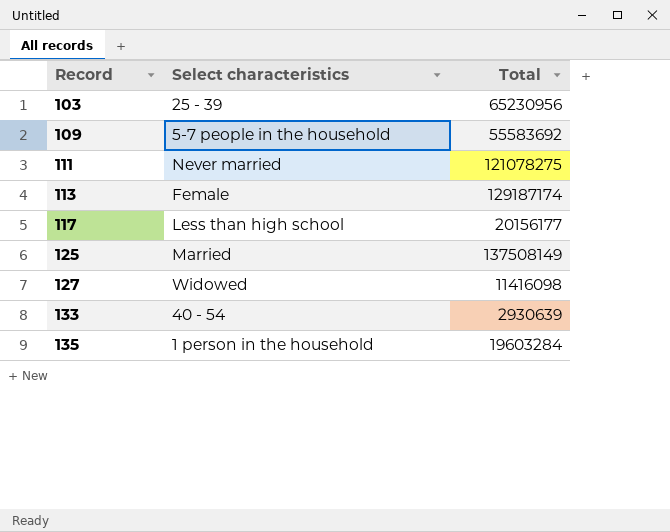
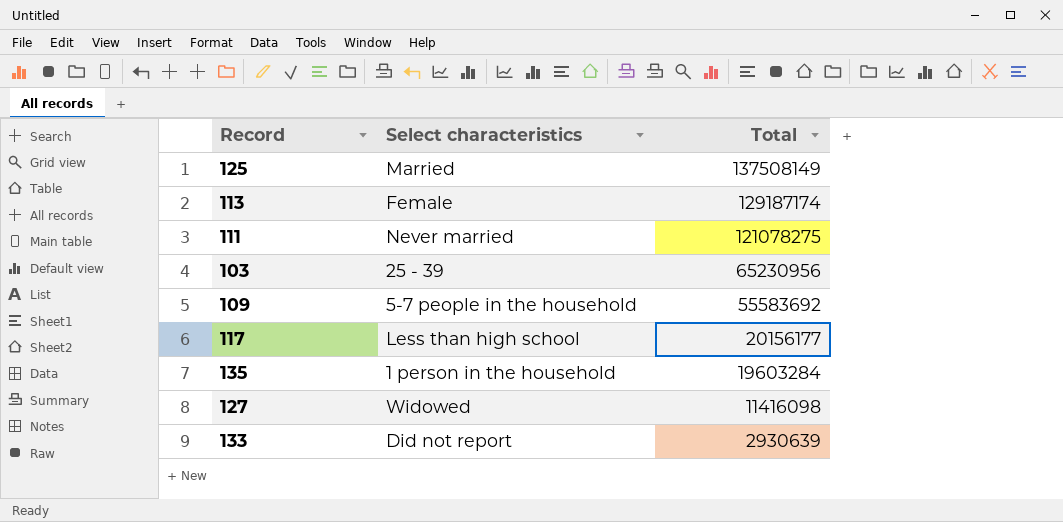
row order: Record ascending -> Total descending
133 | Select characteristics: 40 - 54 -> Did not report

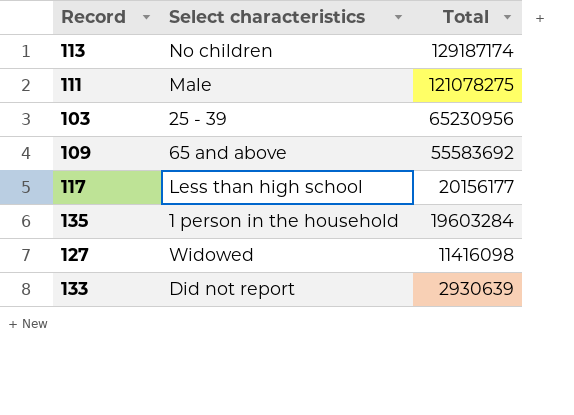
row 125: Married | 137508149 -> none
113 | Select characteristics: Female -> No children
111 | Select characteristics: Never married -> Male
109 | Select characteristics: 5-7 people in the household -> 65 and above

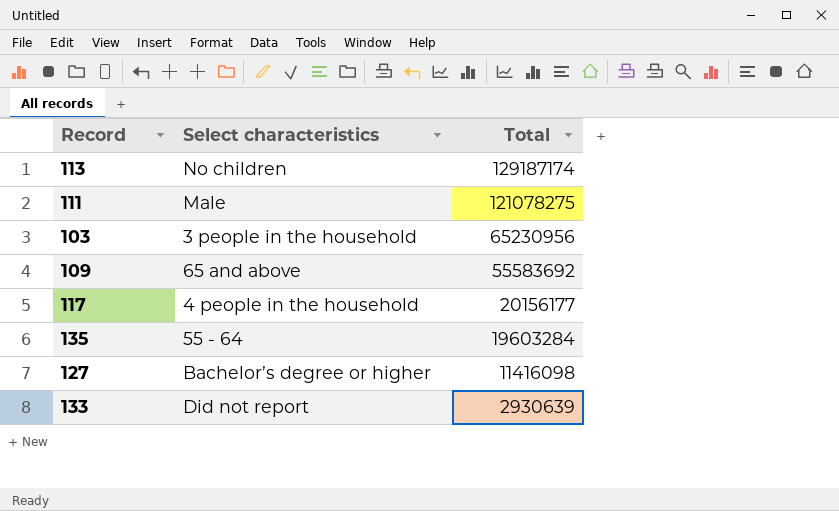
103 | Select characteristics: 25 - 39 -> 3 people in the household
117 | Select characteristics: Less than high school -> 4 people in the household
135 | Select characteristics: 1 person in the household -> 55 - 64
127 | Select characteristics: Widowed -> Bachelor’s degree or higher

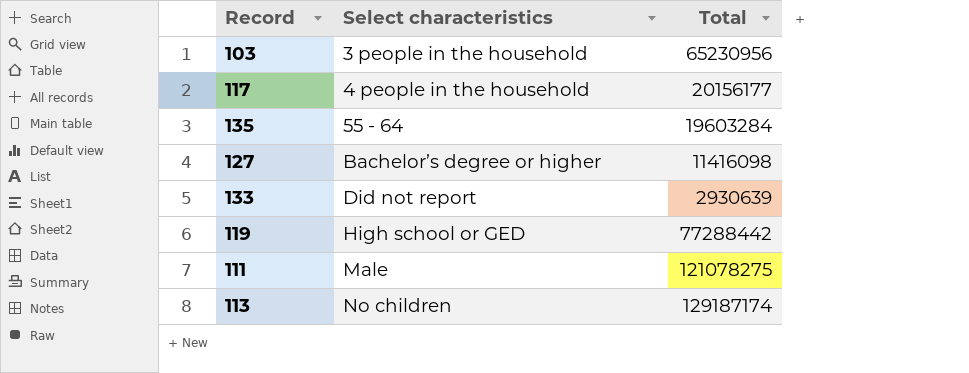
row order: Total descending -> Select characteristics ascending
row 109: 65 and above | 55583692 -> none
row 119: none -> High school or GED | 77288442

